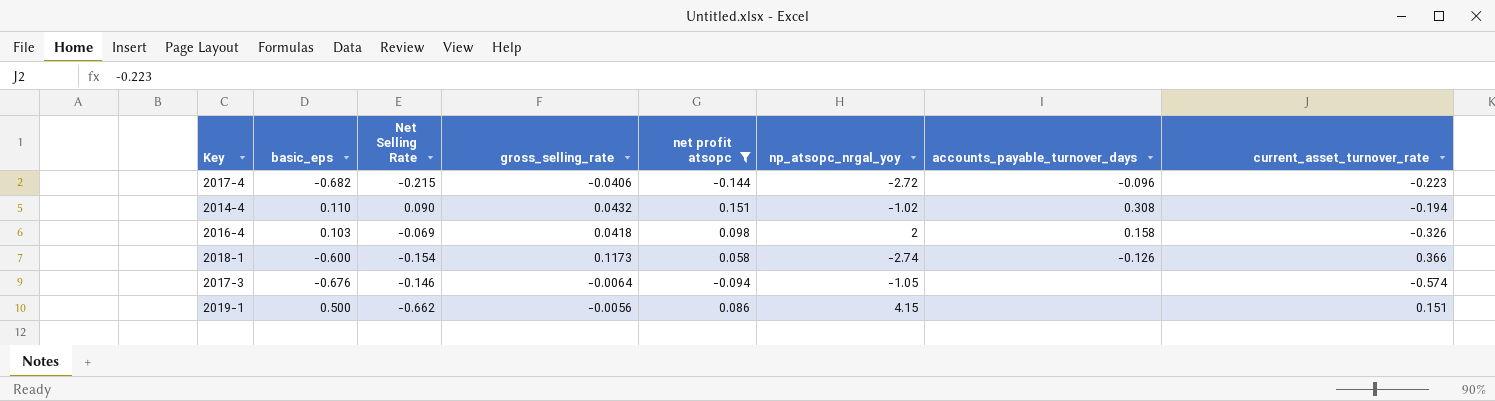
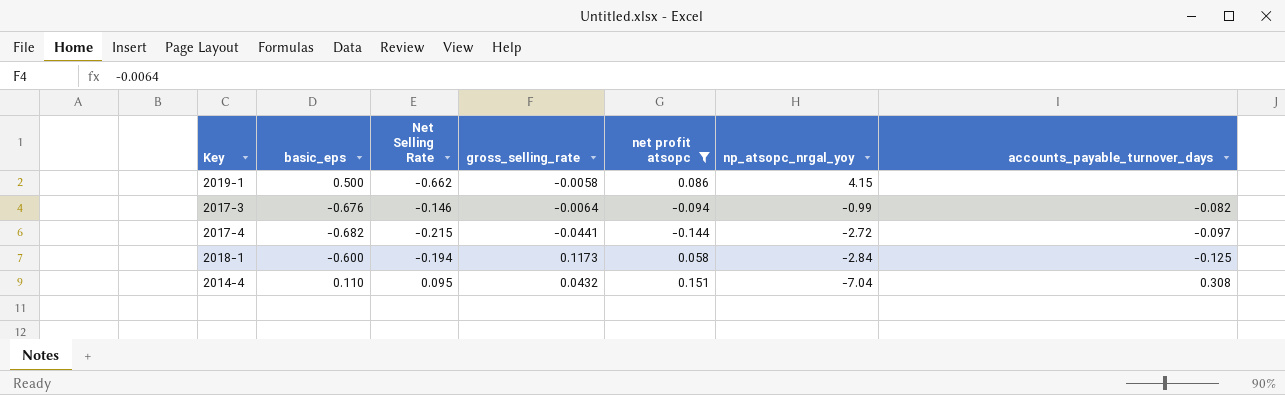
row order: none -> np_atsopc_nrgal_yoy descending
column current_asset_turnover_rate | position: 8 -> none
row 2016-4: 0.103 | -0.069 | 0.0418 | 0.098 | 2 | 0.158 | -0.326 -> none
2019-1 | gross_selling_rate: -0.0056 -> -0.0058
2017-3 | np_atsopc_nrgal_yoy: -1.05 -> -0.99
2017-3 | accounts_payable_turnover_days: none -> -0.082
2017-4 | gross_selling_rate: -0.0406 -> -0.0441
2017-4 | accounts_payable_turnover_days: -0.096 -> -0.097
2018-1 | Net Selling Rate: -0.154 -> -0.194
2018-1 | np_atsopc_nrgal_yoy: -2.74 -> -2.84
2018-1 | accounts_payable_turnover_days: -0.126 -> -0.125
2014-4 | Net Selling Rate: 0.090 -> 0.095
2014-4 | np_atsopc_nrgal_yoy: -1.02 -> -7.04

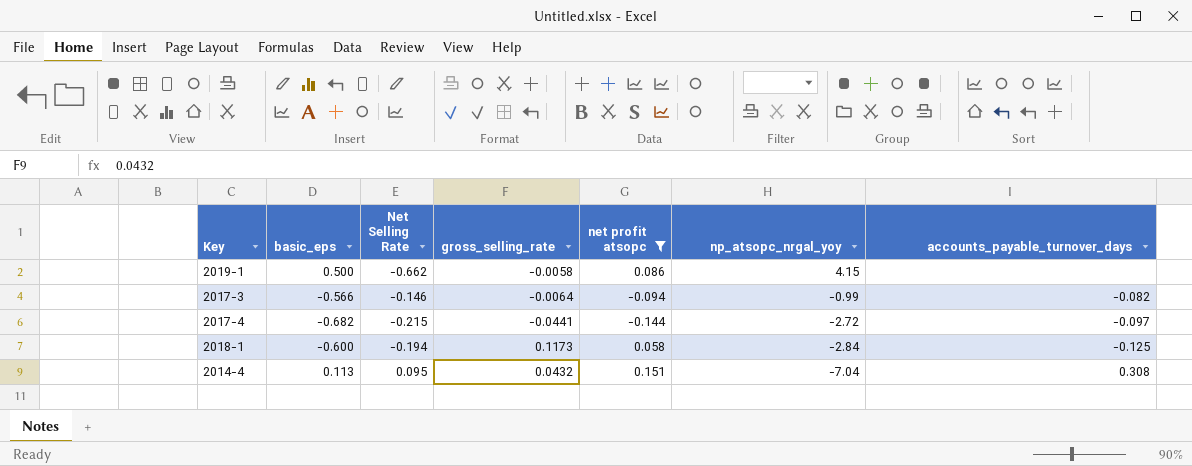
2017-3 | basic_eps: -0.676 -> -0.566
2014-4 | basic_eps: 0.110 -> 0.113

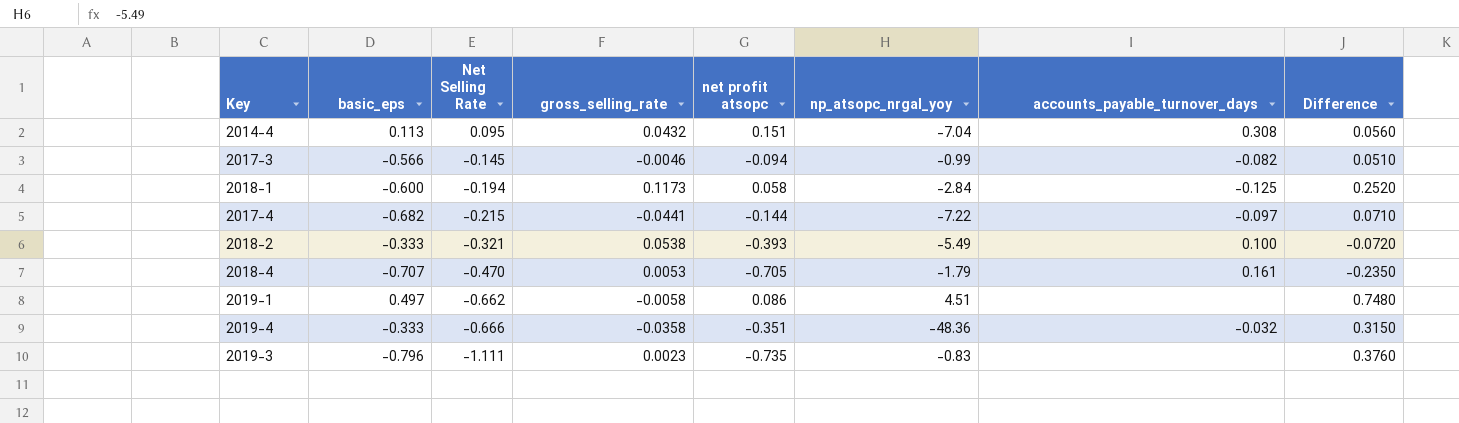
filter: net profit atsopc >= -0.144 -> none
row order: np_atsopc_nrgal_yoy descending -> Net Selling Rate descending
column Difference | formula: none -> [net profit atsopc] - [Net Selling Rate]
2017-3 | Net Selling Rate: -0.146 -> -0.145
2017-3 | gross_selling_rate: -0.0064 -> -0.0046
2017-4 | np_atsopc_nrgal_yoy: -2.72 -> -7.22
2019-1 | basic_eps: 0.500 -> 0.497
2019-1 | np_atsopc_nrgal_yoy: 4.15 -> 4.51

